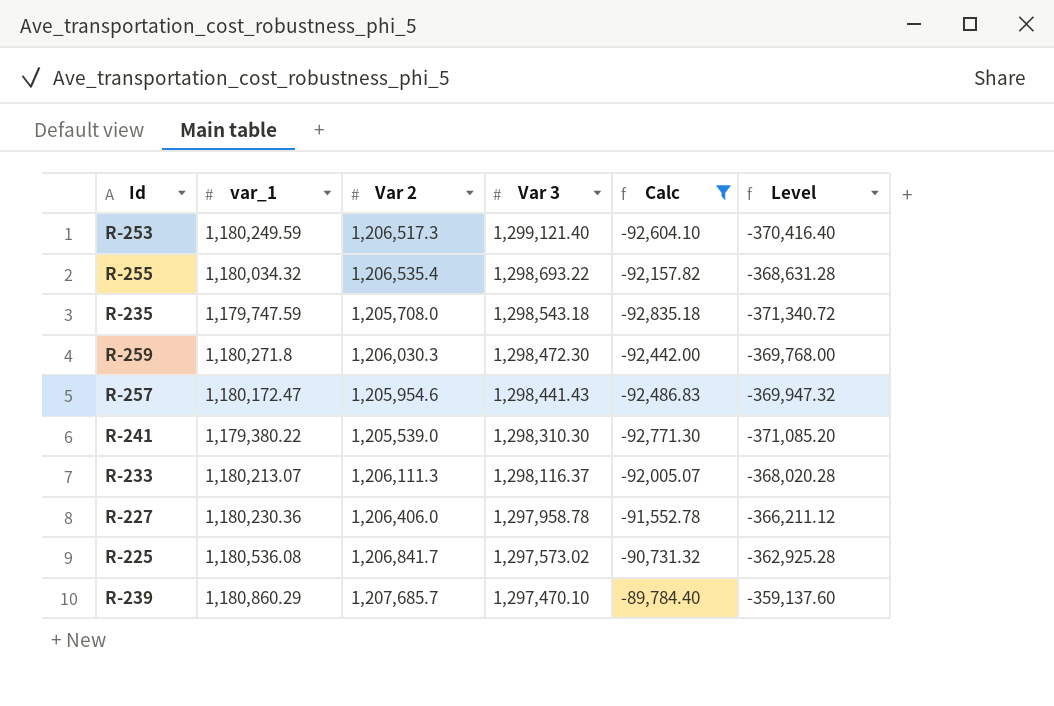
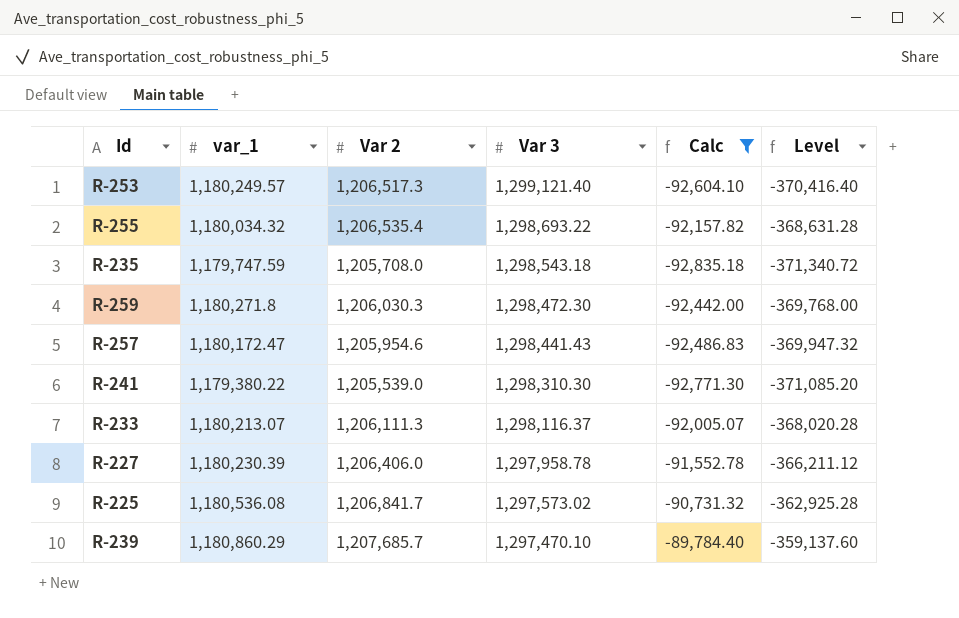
R-253 | var_1: 1,180,249.59 -> 1,180,249.57
R-227 | var_1: 1,180,230.36 -> 1,180,230.39

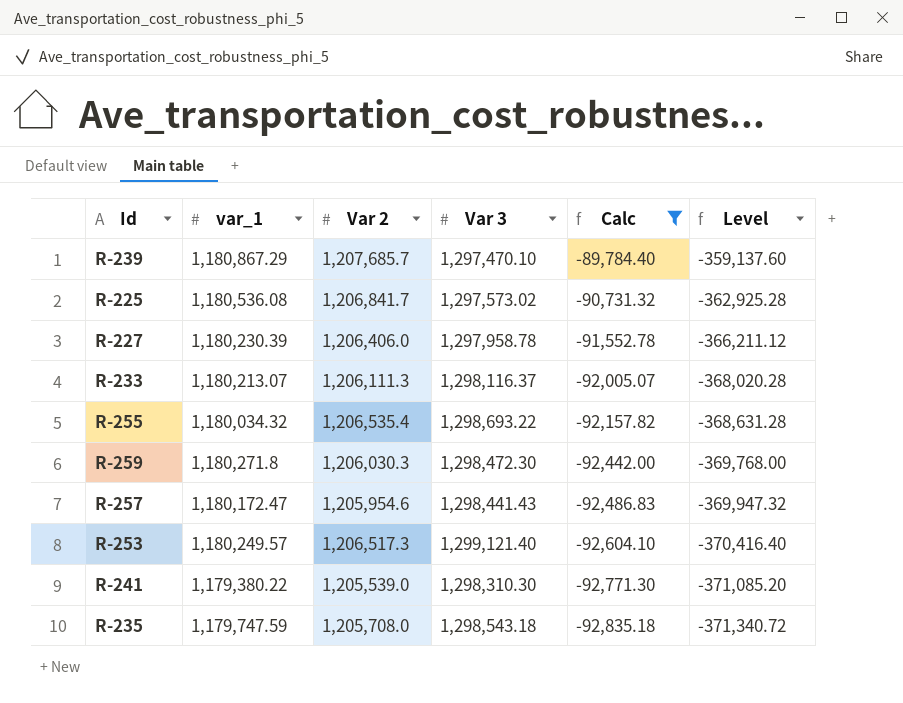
row order: Var 3 descending -> Calc descending
R-239 | var_1: 1,180,860.29 -> 1,180,867.29

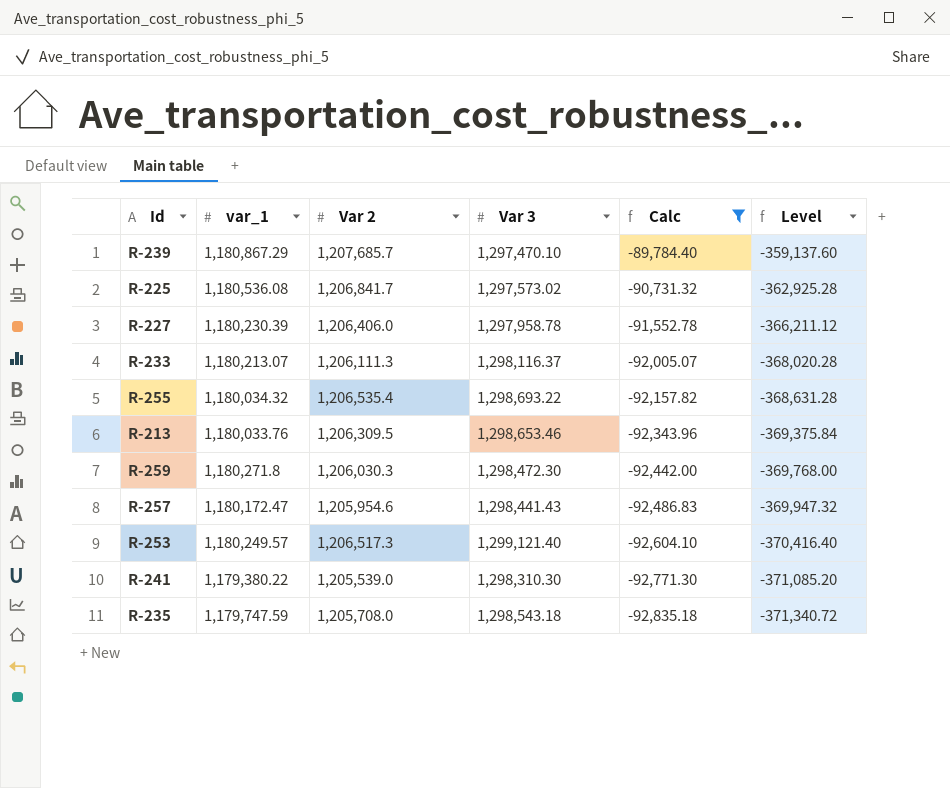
row R-213: none -> 1,180,033.76 | 1,206,309.5 | 1,298,653.46 | -92,343.96 | -369,375.84

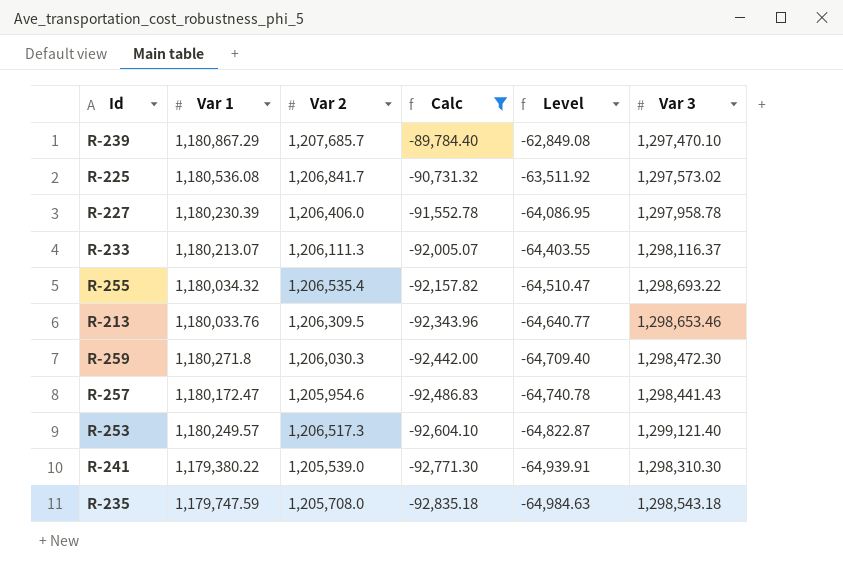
column name: var_1 -> Var 1
column Level | formula: [Calc] * 4 -> [Calc] * 0.7
column Var 3 | position: 4 -> 6

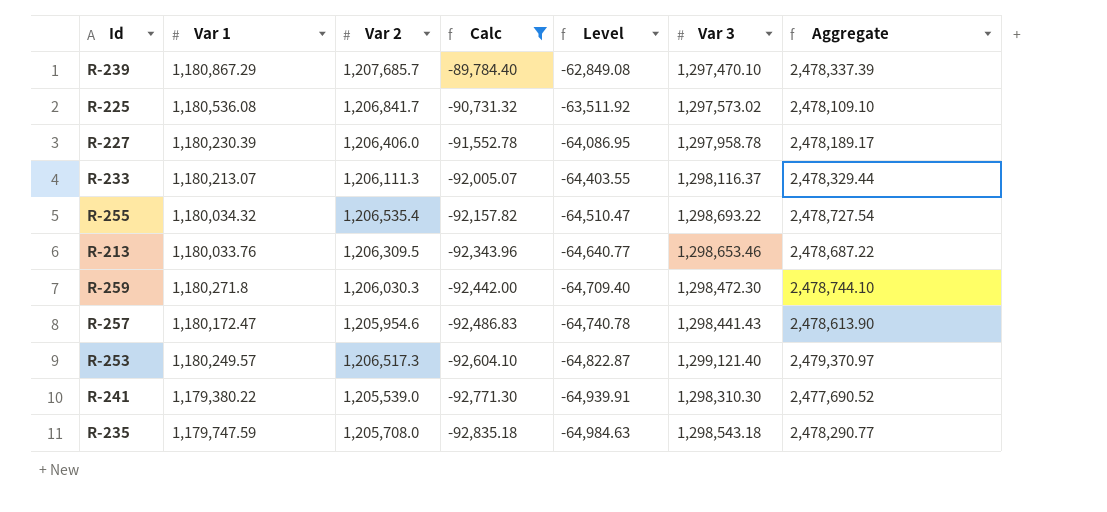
column Aggregate | formula: none -> [Var 1] + [Var 3]

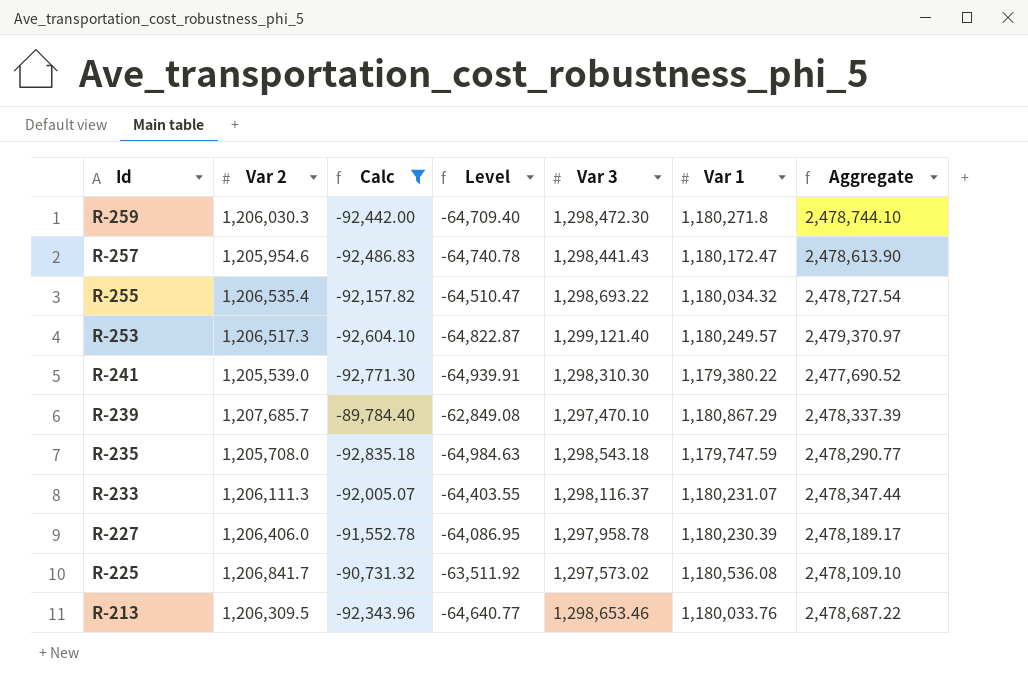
row order: Calc descending -> Id descending
column Var 1 | position: 2 -> 6
R-233 | Var 1: 1,180,213.07 -> 1,180,231.07
R-233 | Aggregate: 2,478,329.44 -> 2,478,347.44

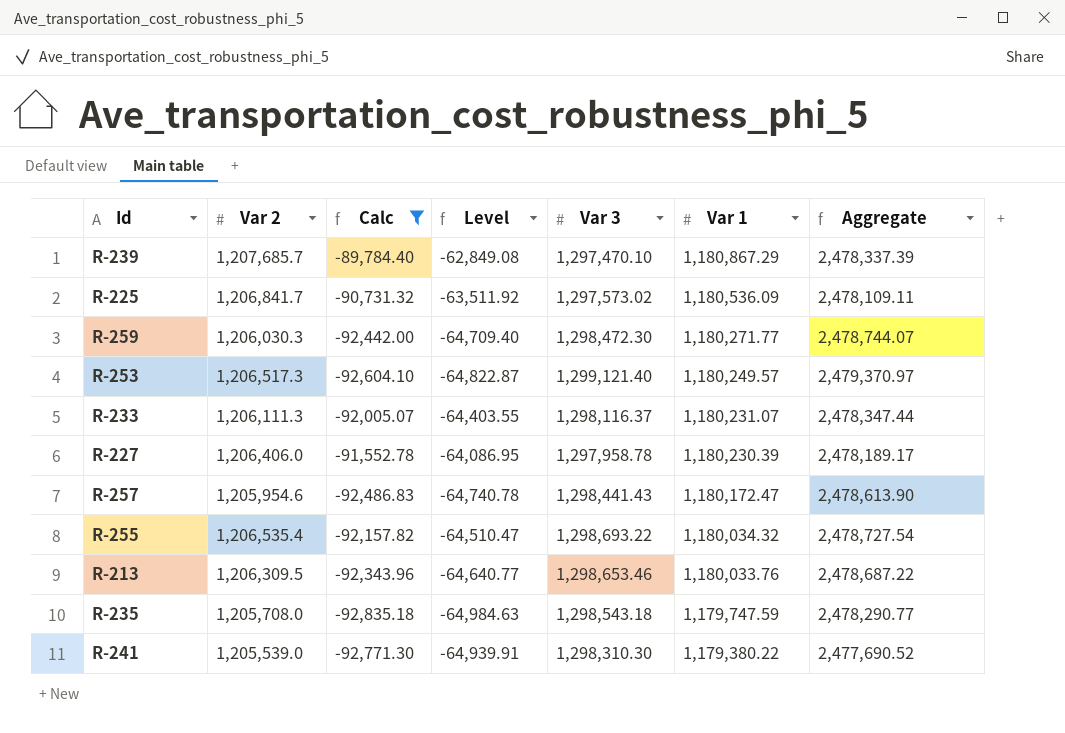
row order: Id descending -> Var 1 descending
R-225 | Var 1: 1,180,536.08 -> 1,180,536.09
R-225 | Aggregate: 2,478,109.10 -> 2,478,109.11
R-259 | Var 1: 1,180,271.8 -> 1,180,271.77
R-259 | Aggregate: 2,478,744.10 -> 2,478,744.07

